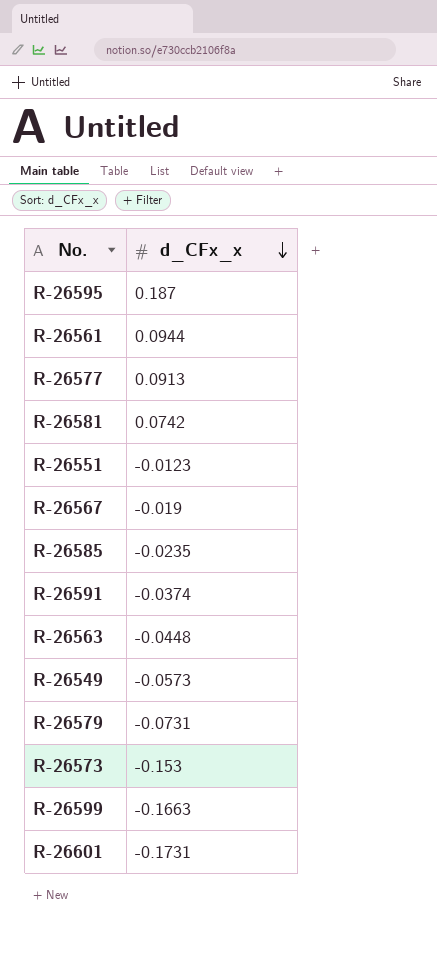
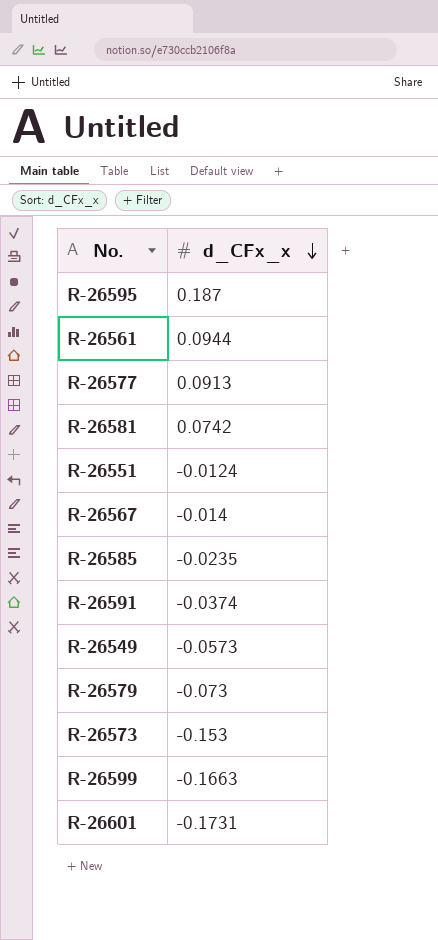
row R-26563: -0.0448 -> none
R-26551 | d_CFx_x: -0.0123 -> -0.0124
R-26567 | d_CFx_x: -0.019 -> -0.014
R-26579 | d_CFx_x: -0.0731 -> -0.073

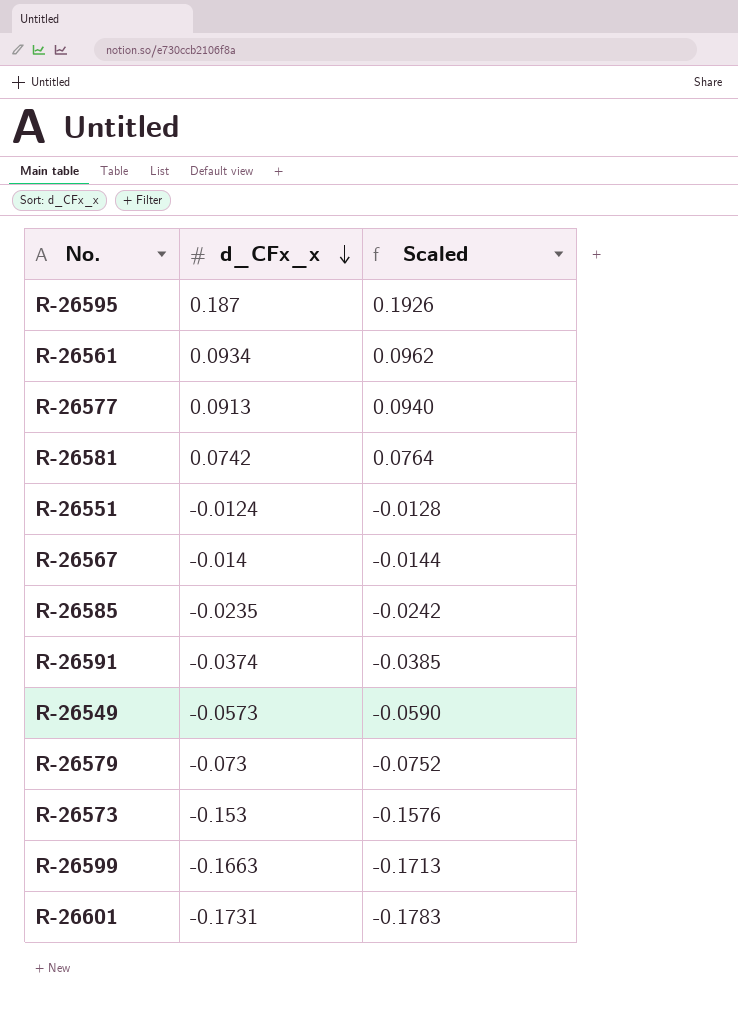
column Scaled | formula: none -> [d_CFx_x] * 1.03
R-26561 | d_CFx_x: 0.0944 -> 0.0934

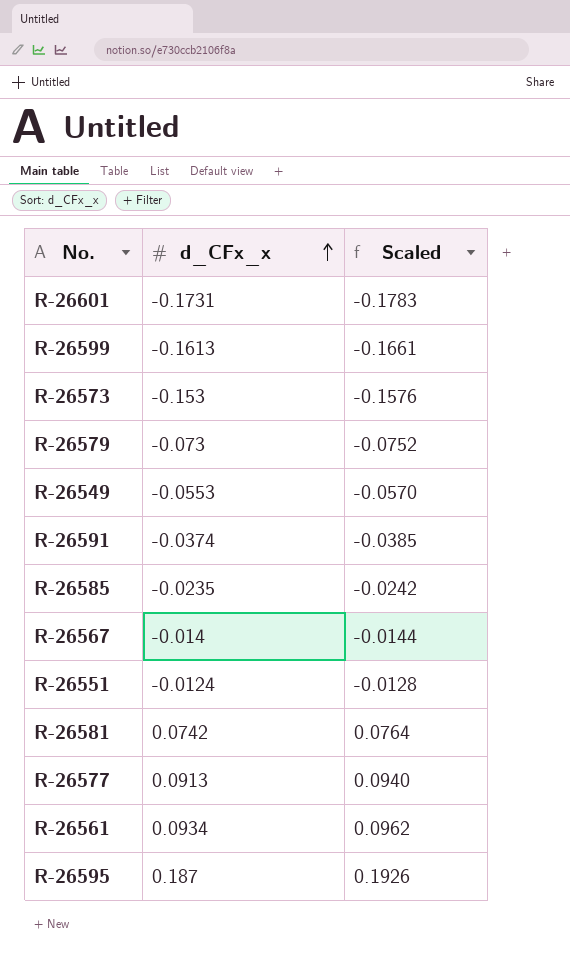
row order: d_CFx_x descending -> d_CFx_x ascending
R-26599 | d_CFx_x: -0.1663 -> -0.1613
R-26599 | Scaled: -0.1713 -> -0.1661
R-26549 | d_CFx_x: -0.0573 -> -0.0553
R-26549 | Scaled: -0.0590 -> -0.0570

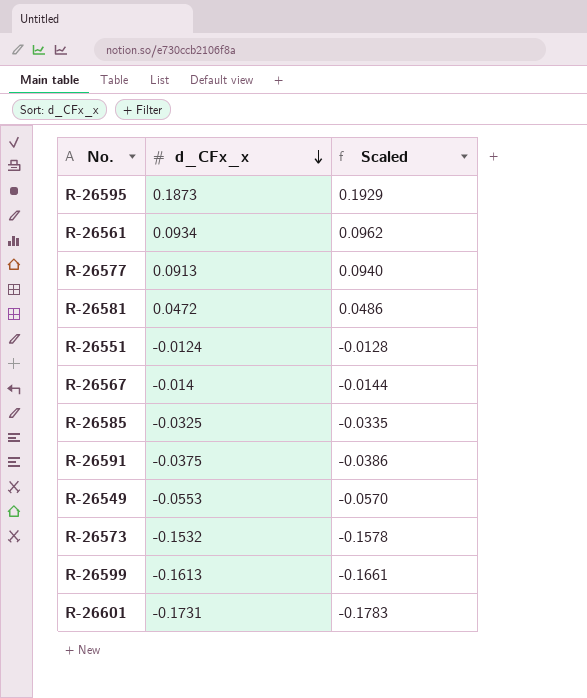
row order: d_CFx_x ascending -> d_CFx_x descending
row R-26579: -0.073 | -0.0752 -> none
R-26595 | d_CFx_x: 0.187 -> 0.1873
R-26595 | Scaled: 0.1926 -> 0.1929
R-26581 | d_CFx_x: 0.0742 -> 0.0472
R-26581 | Scaled: 0.0764 -> 0.0486
R-26585 | d_CFx_x: -0.0235 -> -0.0325
R-26585 | Scaled: -0.0242 -> -0.0335
R-26591 | d_CFx_x: -0.0374 -> -0.0375
R-26591 | Scaled: -0.0385 -> -0.0386
R-26573 | d_CFx_x: -0.153 -> -0.1532
R-26573 | Scaled: -0.1576 -> -0.1578

